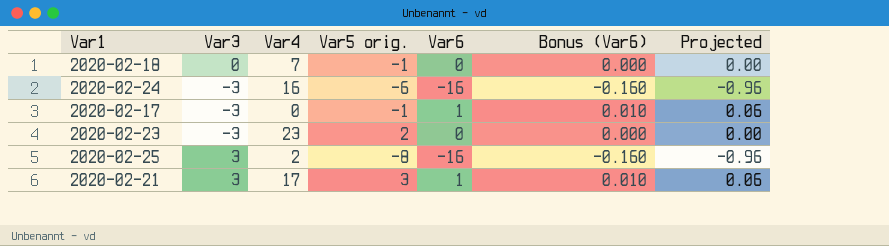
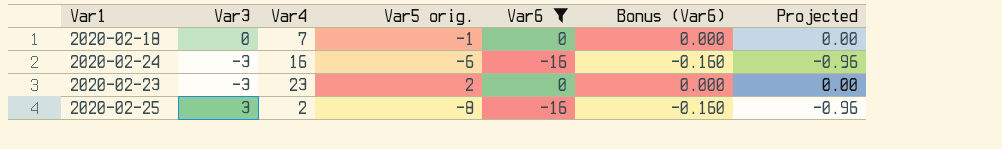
filter: none -> Var6 != 1

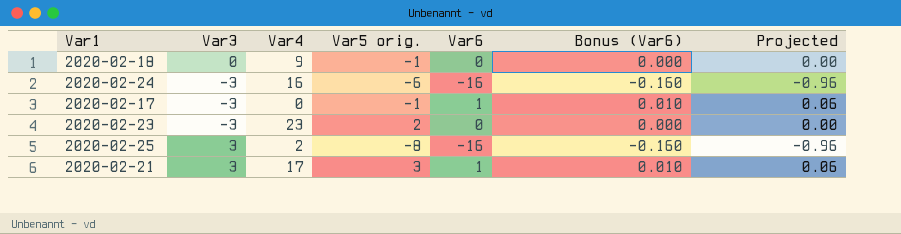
filter: Var6 != 1 -> none
2020-02-18 | Var4: 7 -> 9

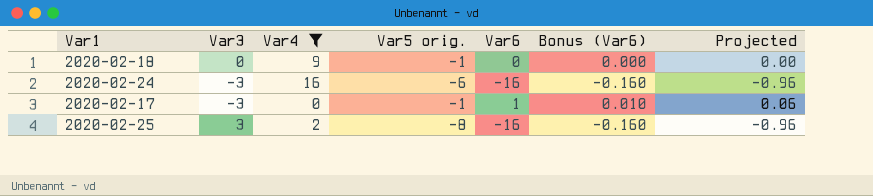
filter: none -> Var4 <= 16

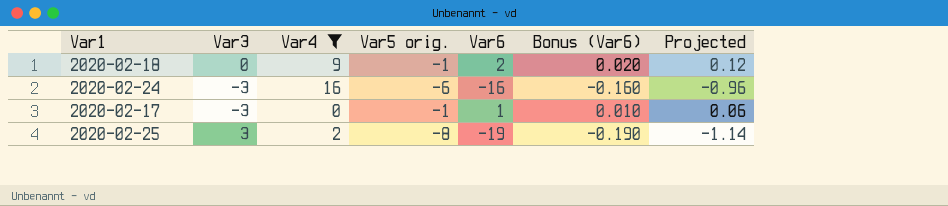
2020-02-18 | Var6: 0 -> 2
2020-02-18 | Bonus (Var6): 0.000 -> 0.020
2020-02-18 | Projected: 0.00 -> 0.12
2020-02-25 | Var6: -16 -> -19
2020-02-25 | Bonus (Var6): -0.160 -> -0.190
2020-02-25 | Projected: -0.96 -> -1.14

